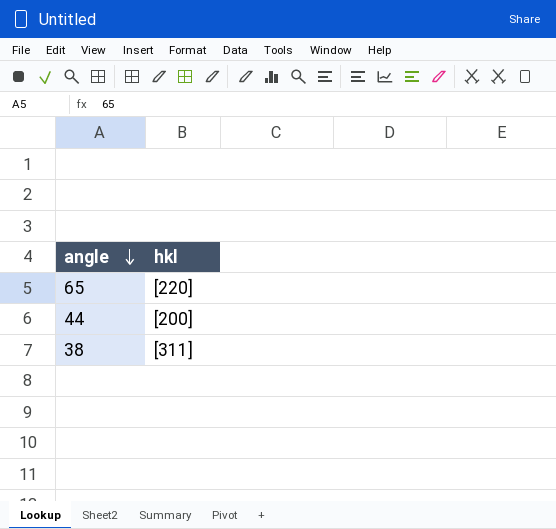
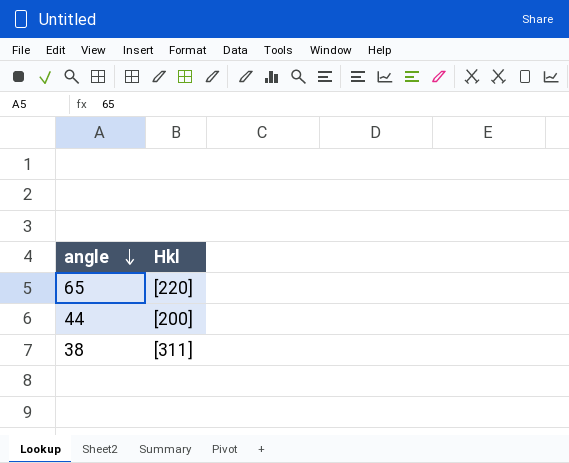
column name: hkl -> Hkl

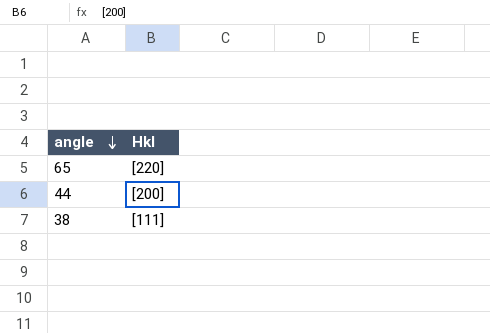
38 | Hkl: [311] -> [111]

